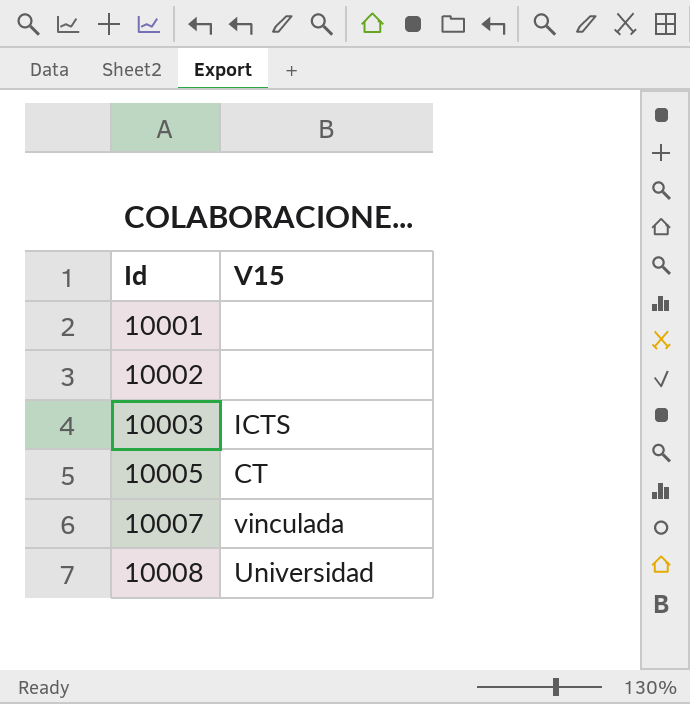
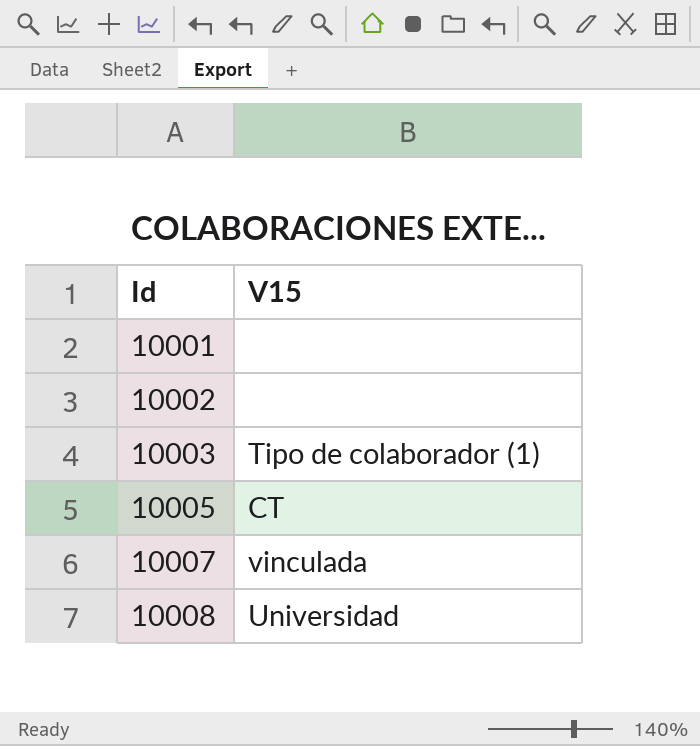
10003 | V15: ICTS -> Tipo de colaborador (1)

